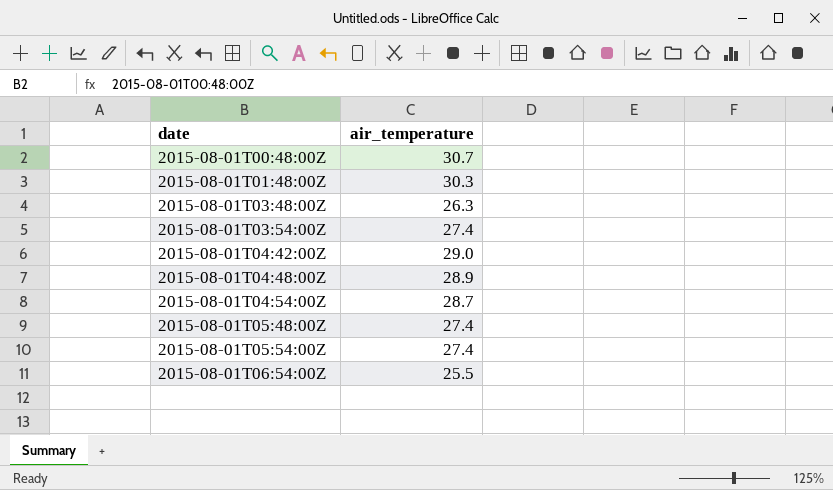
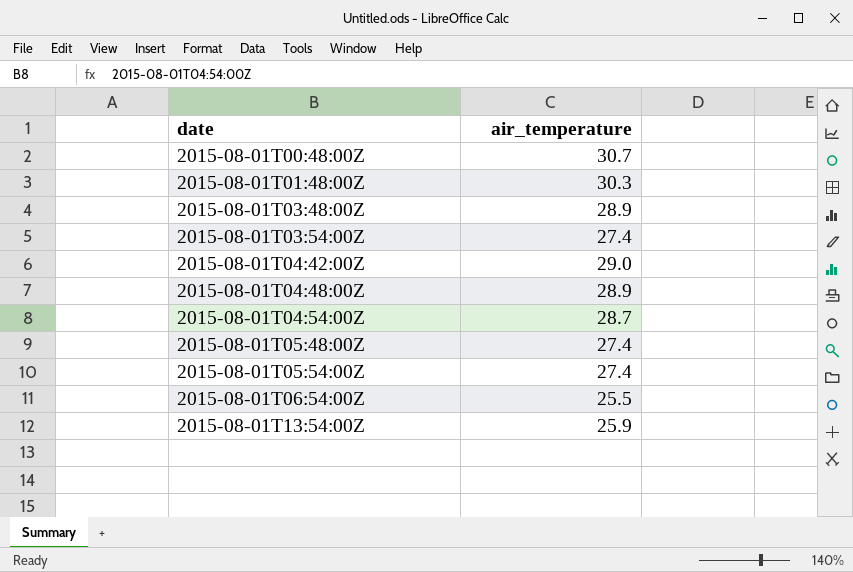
2015-08-01T03:48:00Z | air_temperature: 26.3 -> 28.9
row 2015-08-01T13:54:00Z: none -> 25.9

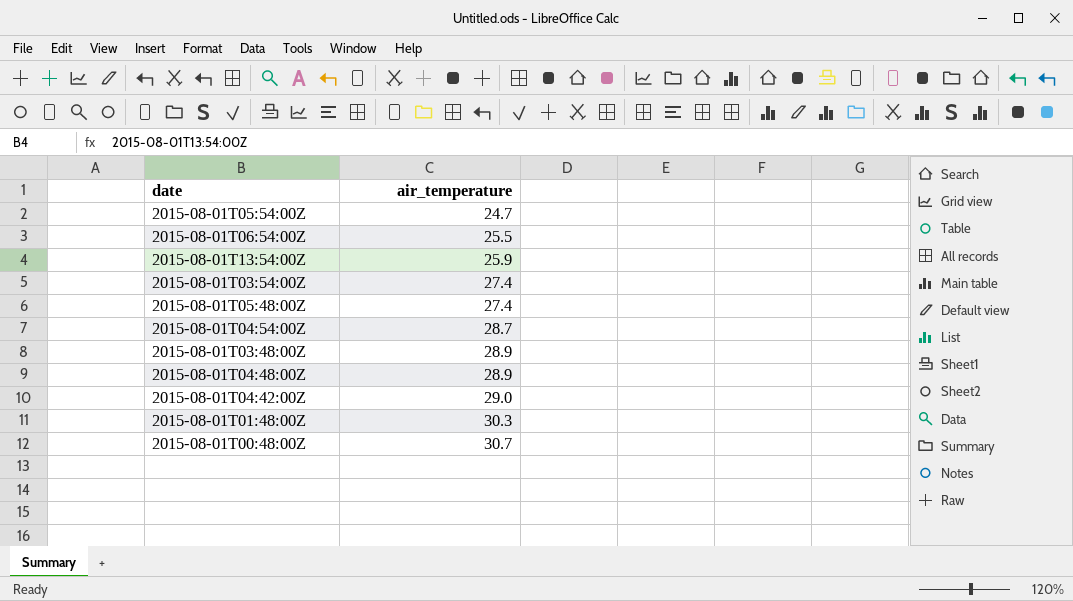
row order: date ascending -> air_temperature ascending
2015-08-01T05:54:00Z | air_temperature: 27.4 -> 24.7

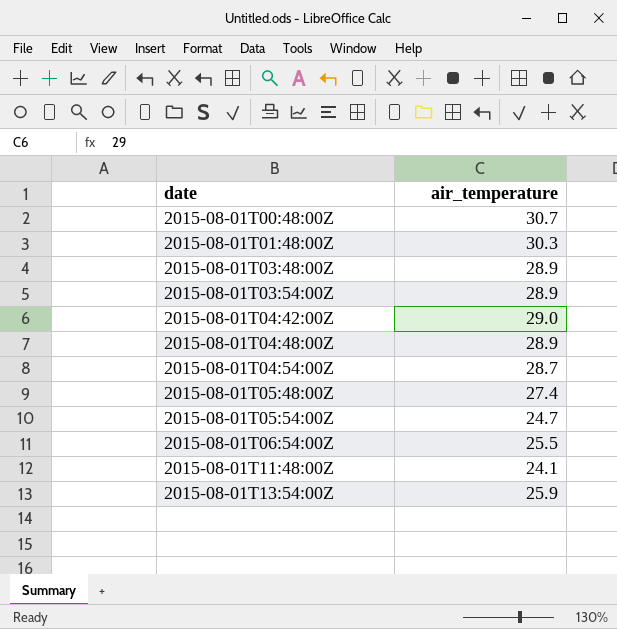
row order: air_temperature ascending -> date ascending
2015-08-01T03:54:00Z | air_temperature: 27.4 -> 28.9
row 2015-08-01T11:48:00Z: none -> 24.1

